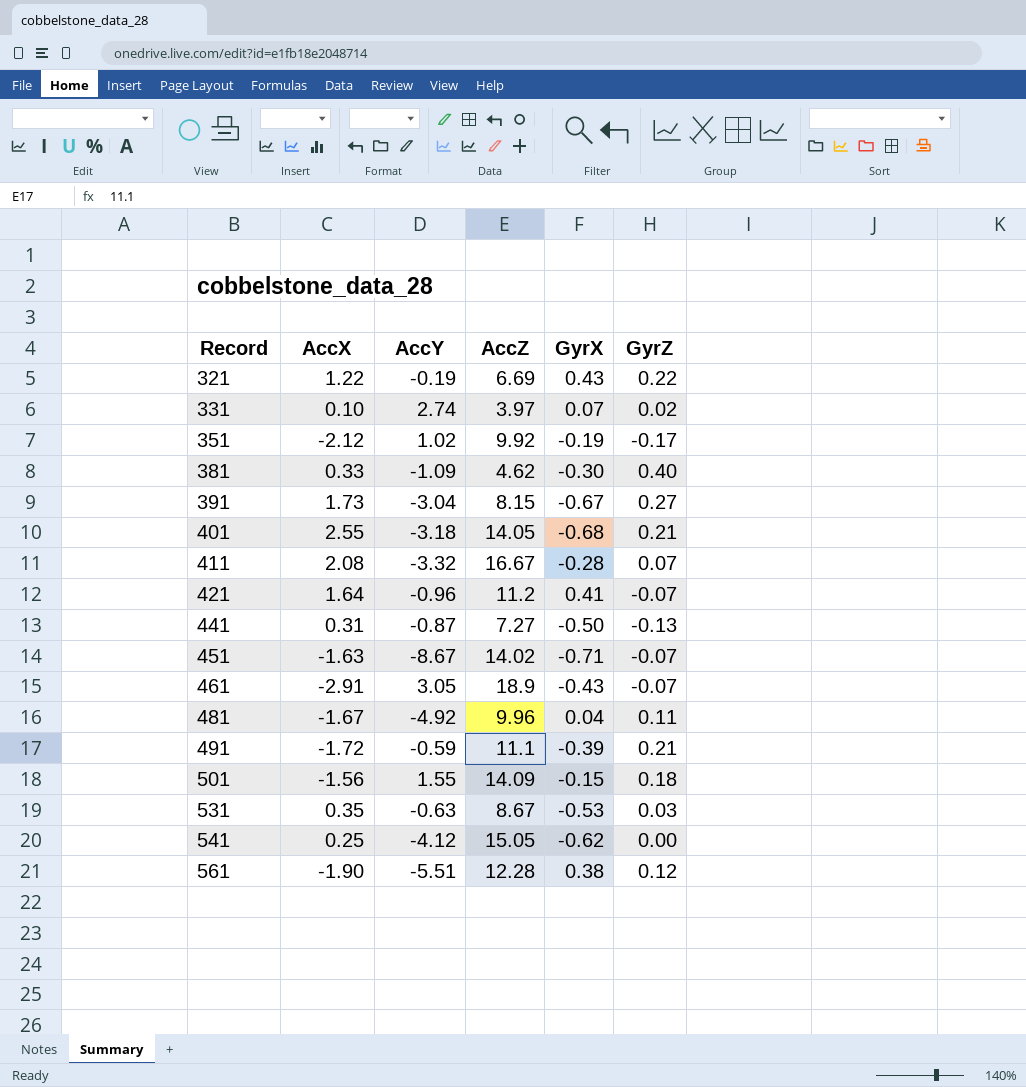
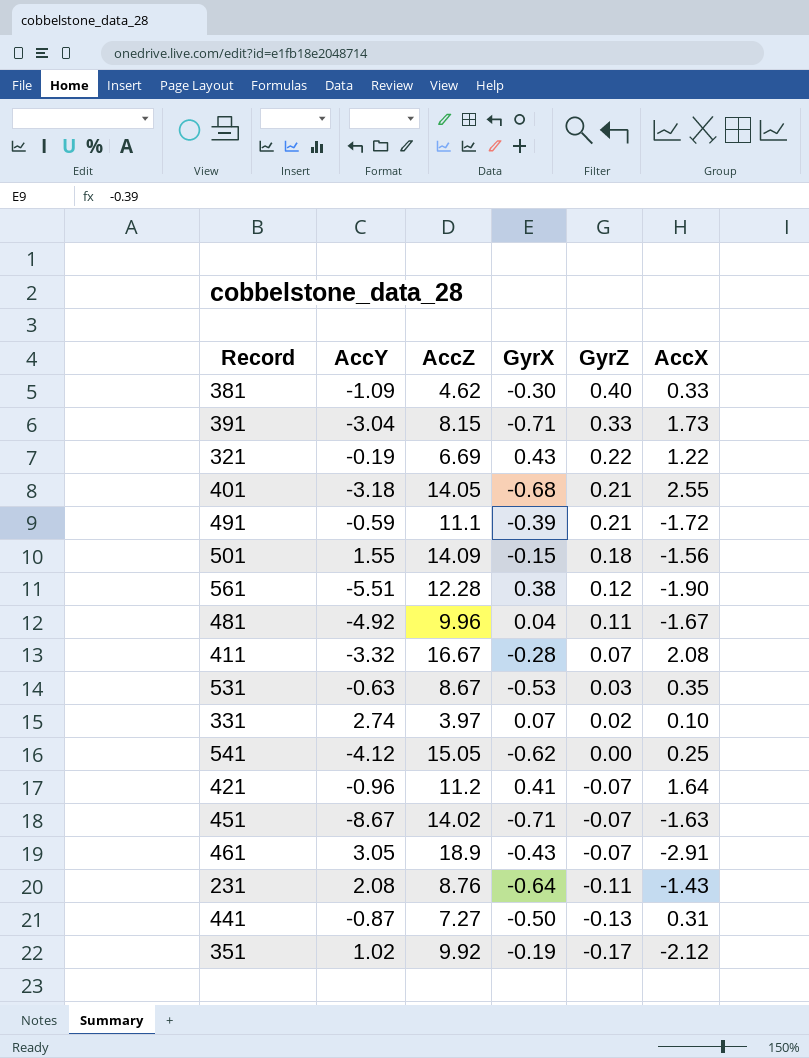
row order: Record ascending -> GyrZ descending
column AccX | position: 2 -> 6
391 | GyrX: -0.67 -> -0.71
391 | GyrZ: 0.27 -> 0.33
row 231: none -> 2.08 | 8.76 | -0.64 | -0.11 | -1.43

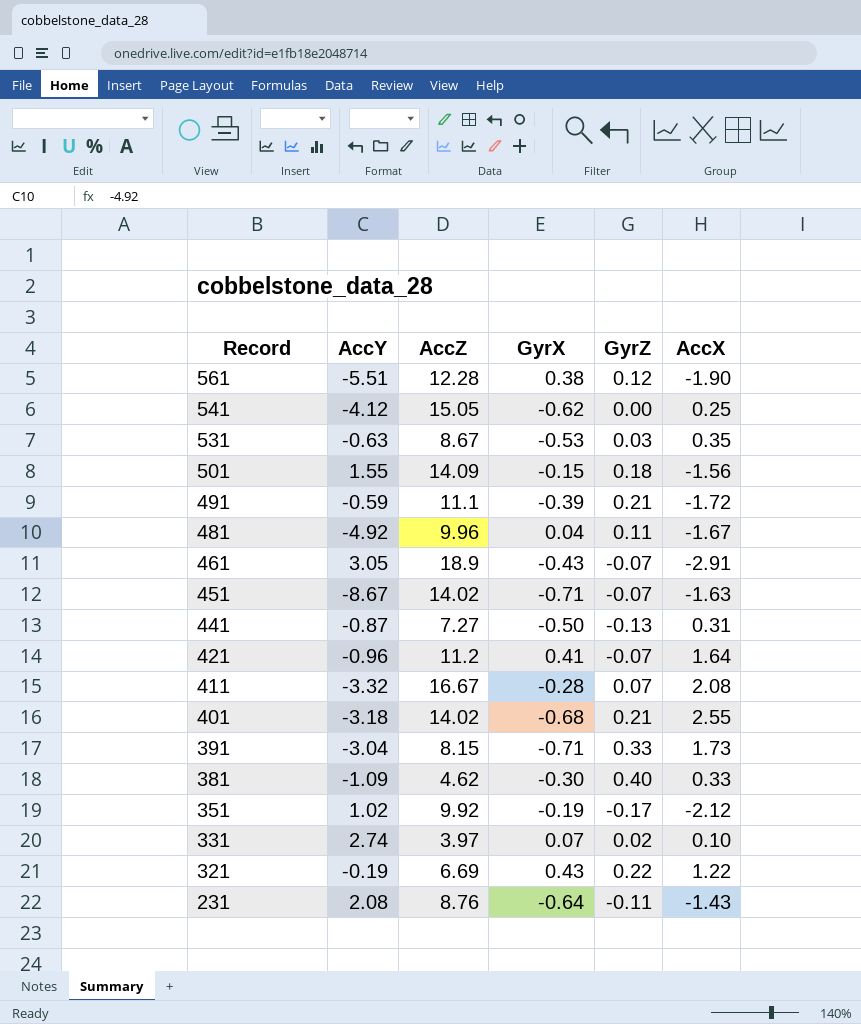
row order: GyrZ descending -> Record descending
401 | AccZ: 14.05 -> 14.02

